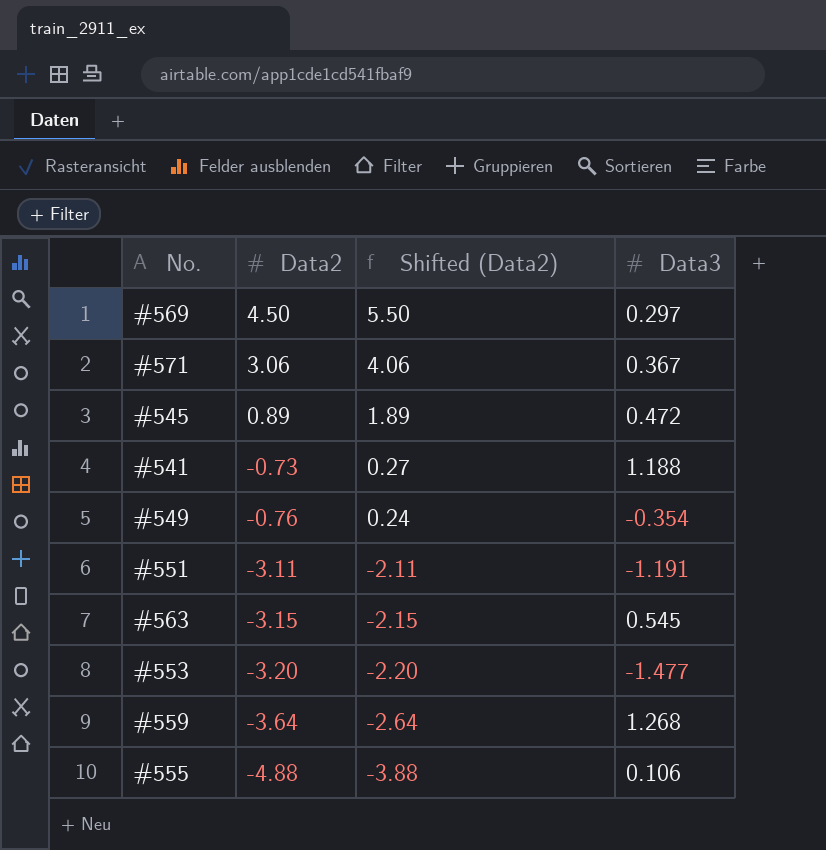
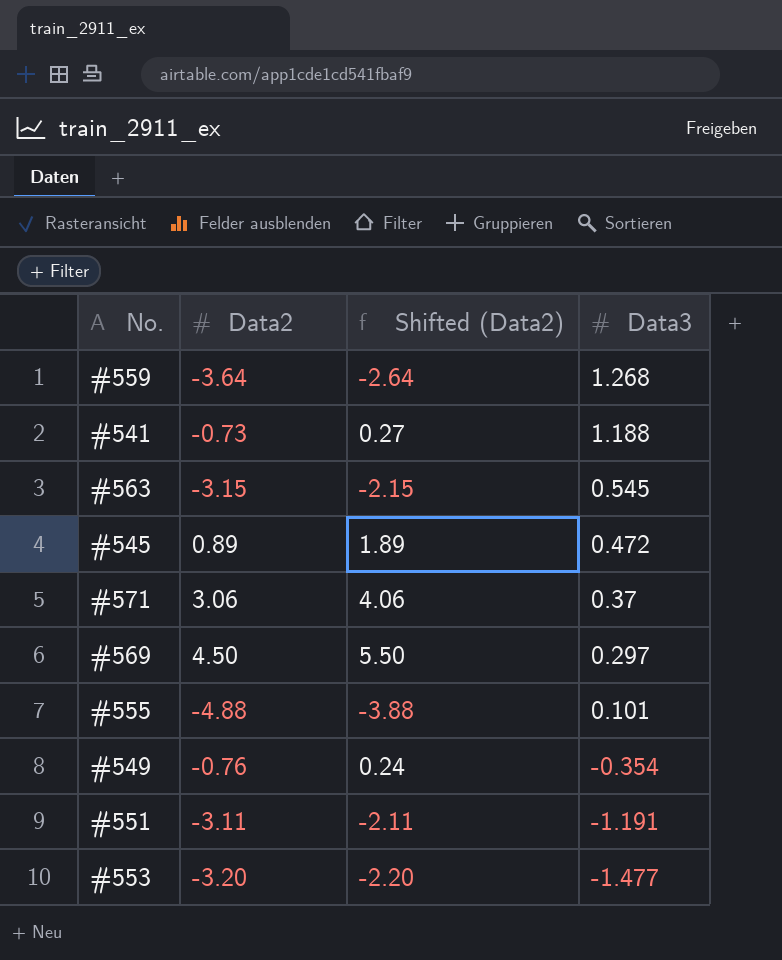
row order: Data2 descending -> Data3 descending
#571 | Data3: 0.367 -> 0.37
#555 | Data3: 0.106 -> 0.101

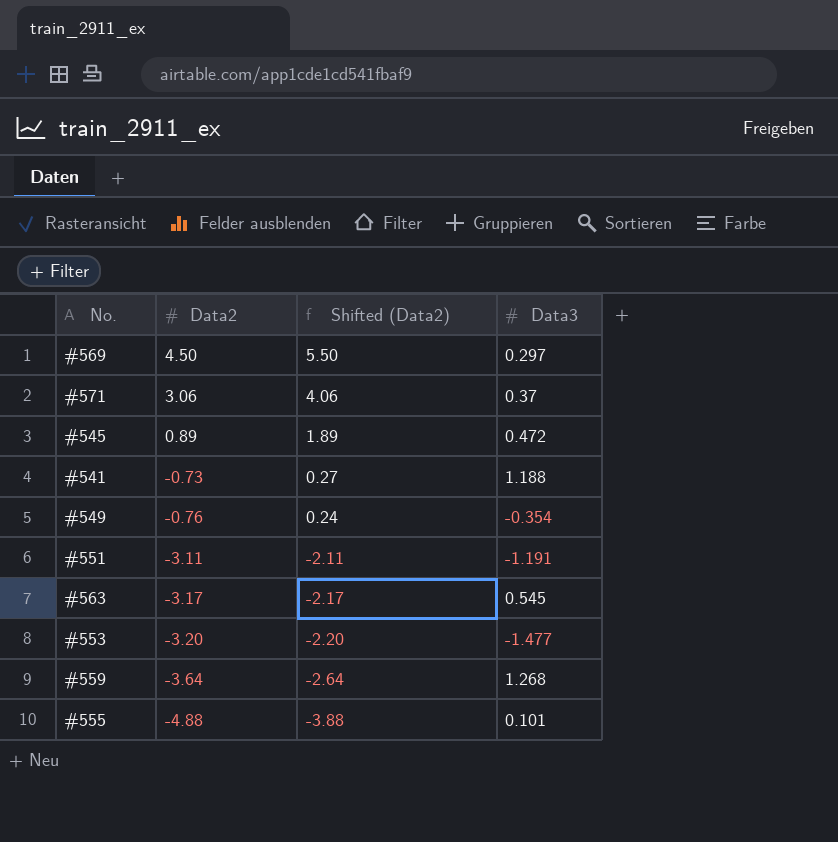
row order: Data3 descending -> Data2 descending
#563 | Data2: -3.15 -> -3.17
#563 | Shifted (Data2): -2.15 -> -2.17

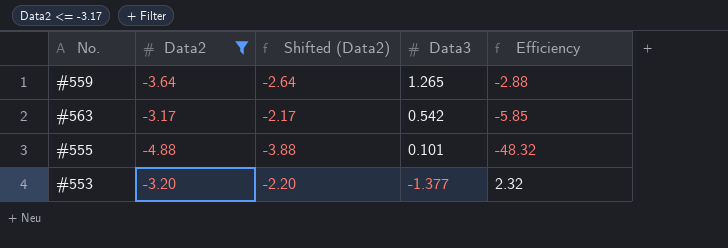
filter: none -> Data2 <= -3.17
row order: Data2 descending -> Data3 descending
column Efficiency | formula: none -> [Data2] / [Data3]
#559 | Data3: 1.268 -> 1.265
#563 | Data3: 0.545 -> 0.542
#553 | Data3: -1.477 -> -1.377

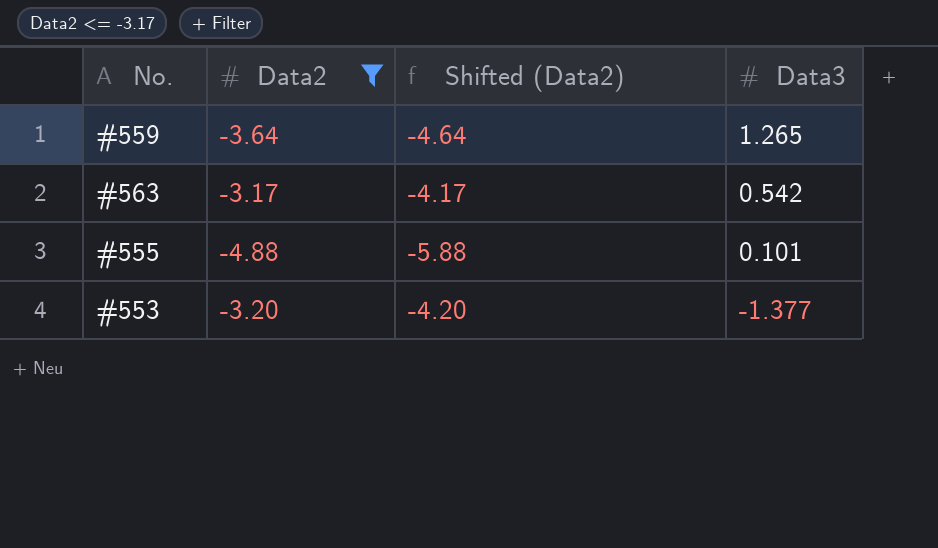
column Efficiency | formula: [Data2] / [Data3] -> none
column Shifted (Data2) | formula: [Data2] + 1 -> [Data2] - 1

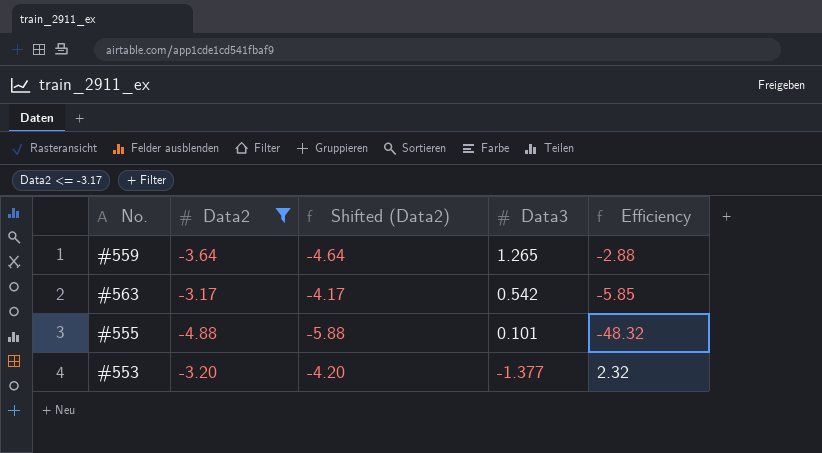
column Efficiency | formula: none -> [Data2] / [Data3]

